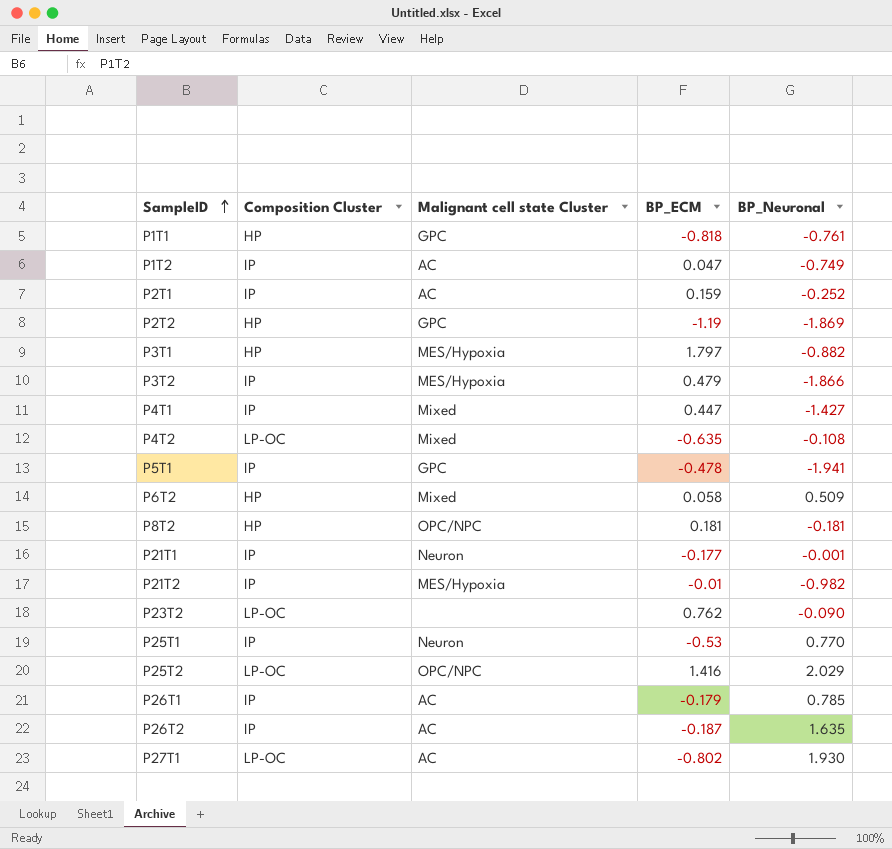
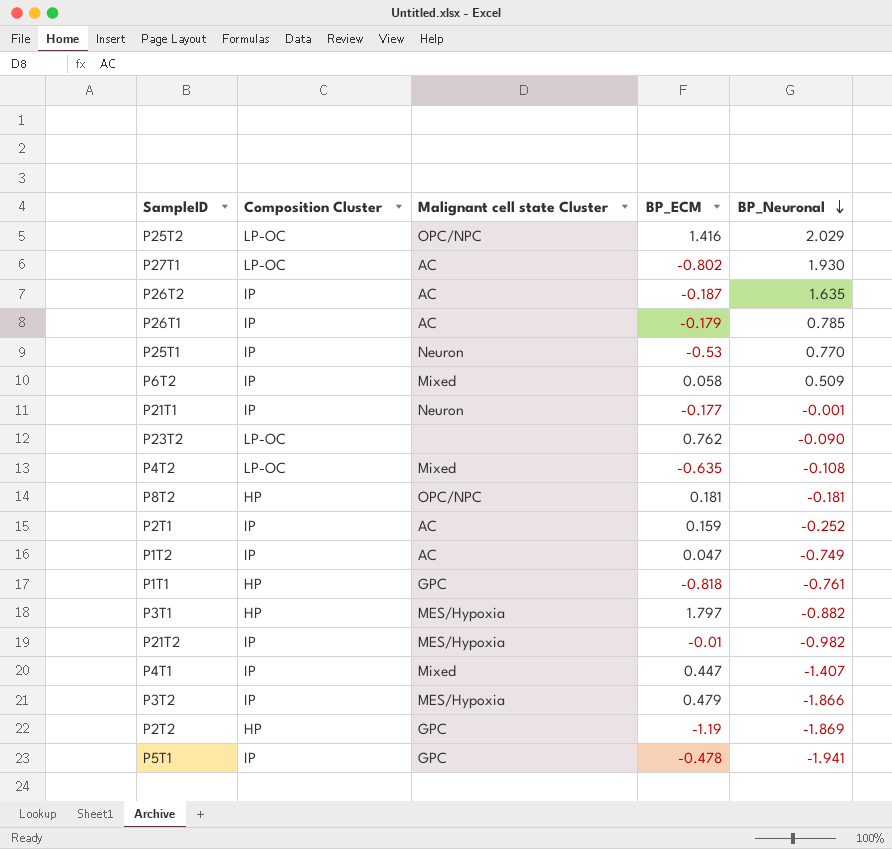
row order: SampleID ascending -> BP_Neuronal descending
P6T2 | Composition Cluster: HP -> IP
P4T1 | BP_Neuronal: -1.427 -> -1.407

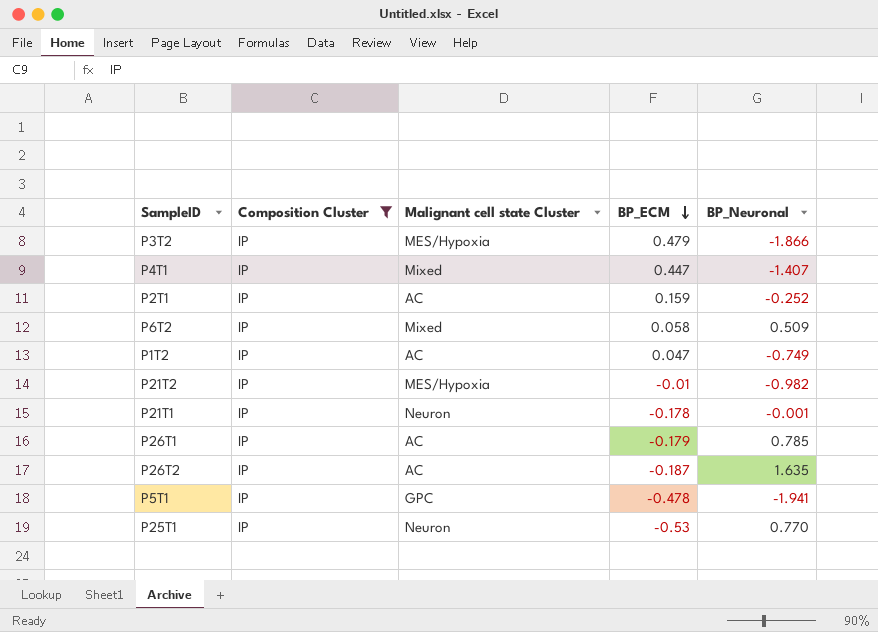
filter: none -> Composition Cluster = IP
row order: BP_Neuronal descending -> BP_ECM descending
P21T1 | BP_ECM: -0.177 -> -0.178

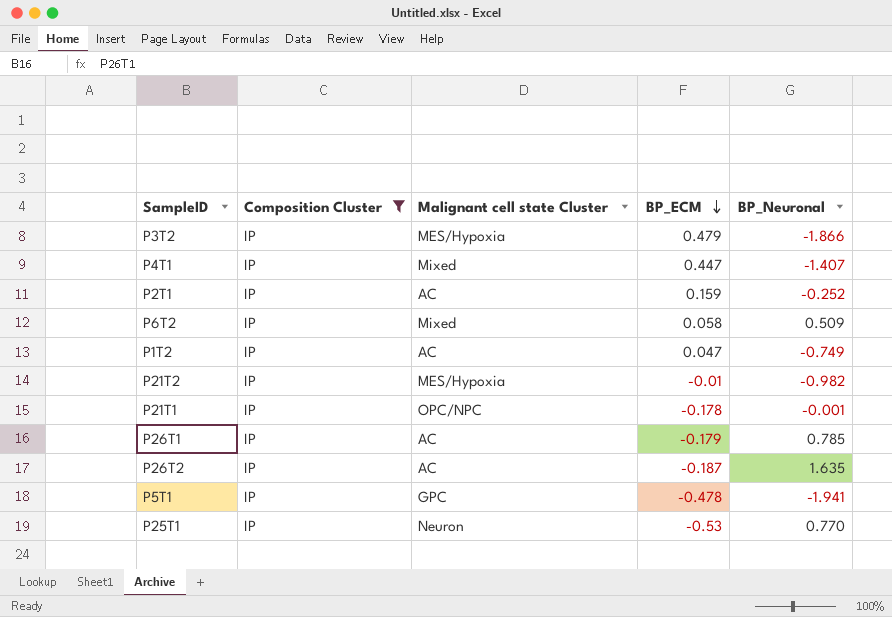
P21T1 | Malignant cell state Cluster: Neuron -> OPC/NPC

